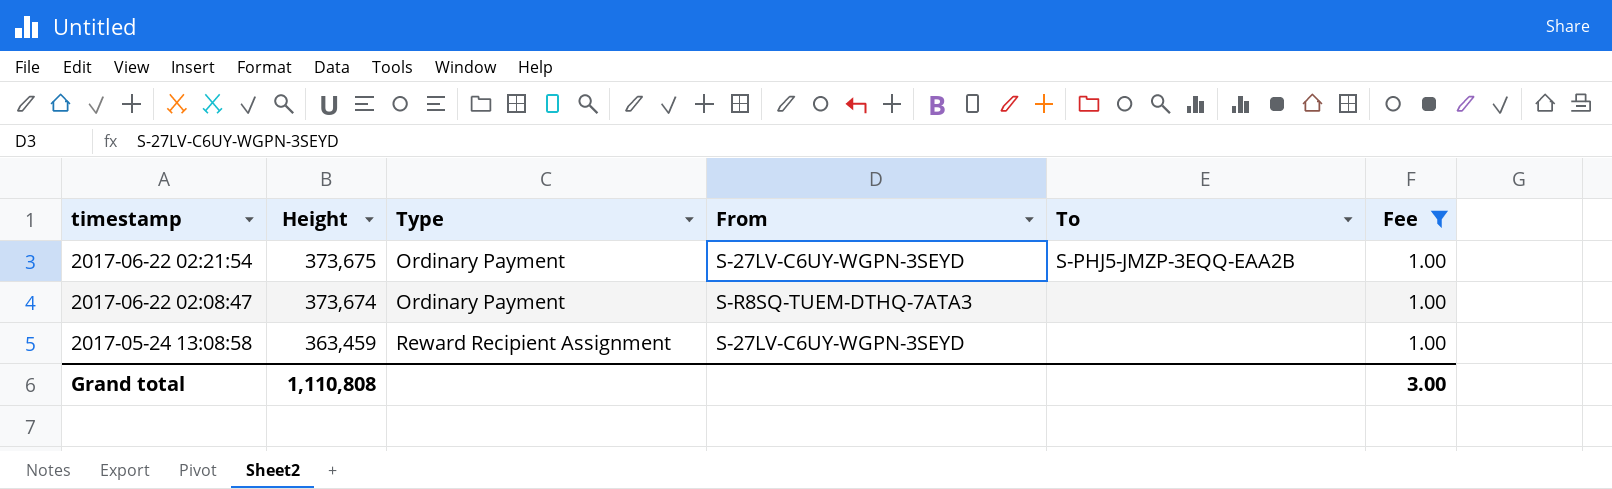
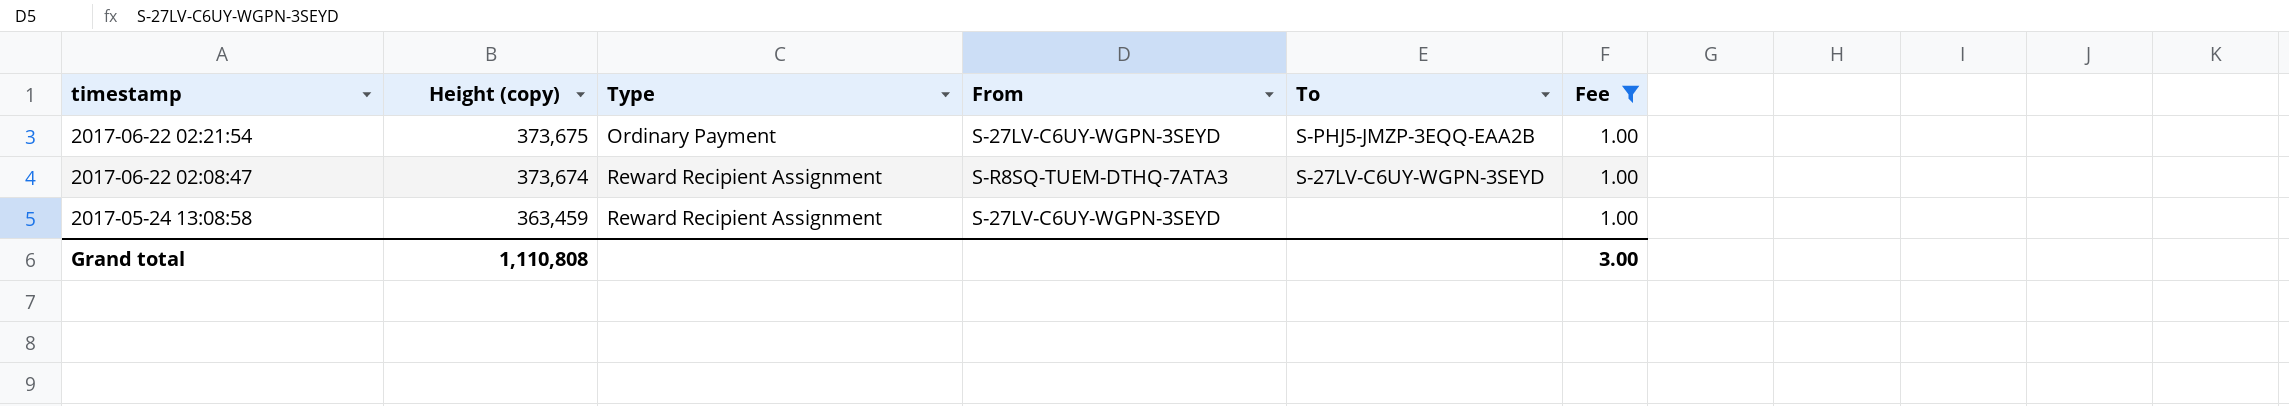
column name: Height -> Height (copy)
2017-06-22 02:08:47 | Type: Ordinary Payment -> Reward Recipient Assignment
2017-06-22 02:08:47 | To: none -> S-27LV-C6UY-WGPN-3SEYD

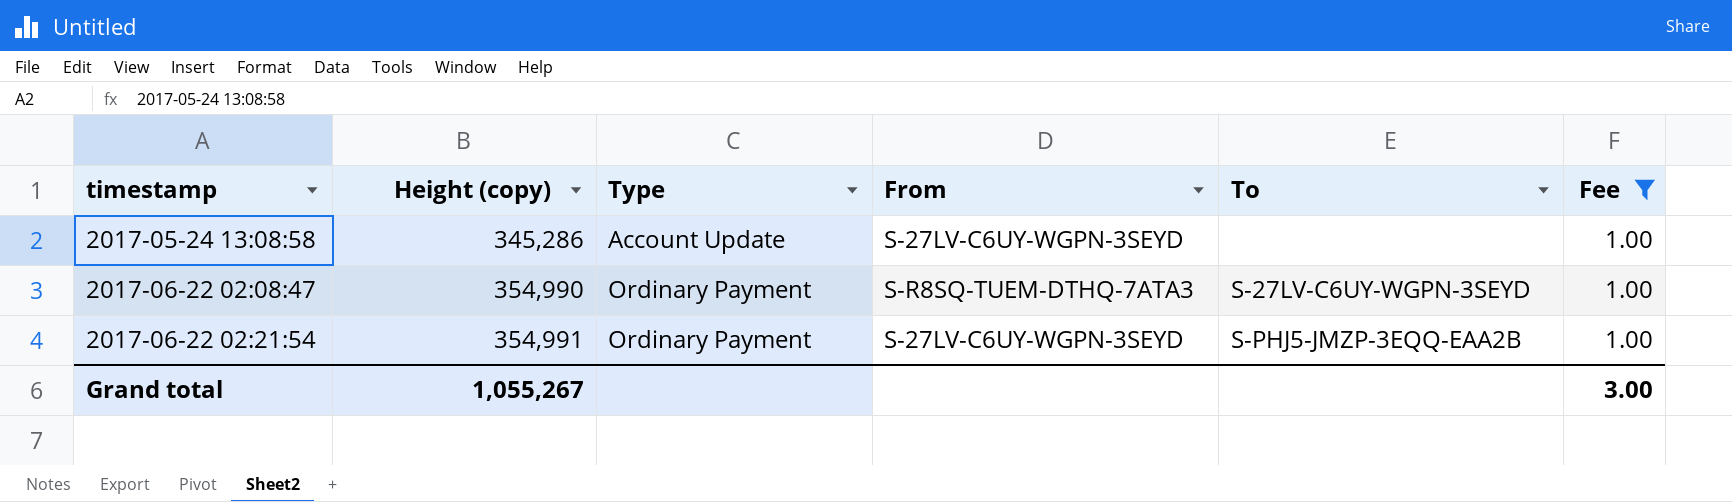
row order: timestamp descending -> timestamp ascending
2017-05-24 13:08:58 | Height (copy): 363,459 -> 345,286
2017-05-24 13:08:58 | Type: Reward Recipient Assignment -> Account Update
2017-06-22 02:08:47 | Height (copy): 373,674 -> 354,990
2017-06-22 02:08:47 | Type: Reward Recipient Assignment -> Ordinary Payment
2017-06-22 02:21:54 | Height (copy): 373,675 -> 354,991
Grand total | Height (copy): 1,110,808 -> 1,055,267

